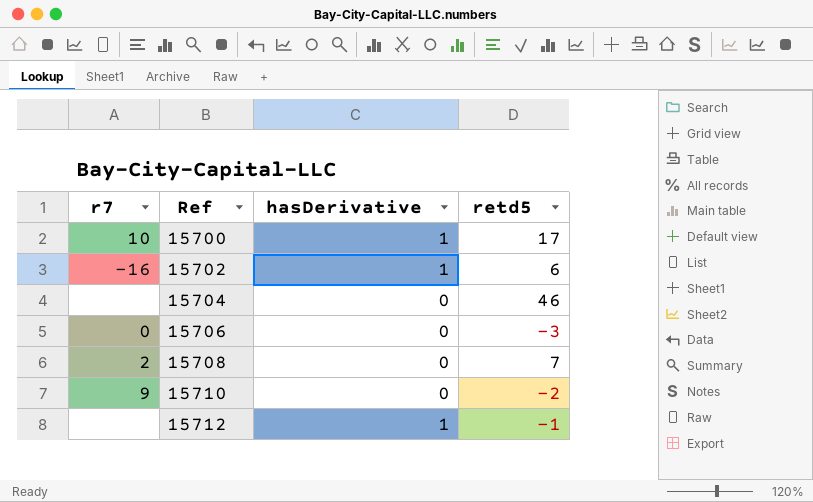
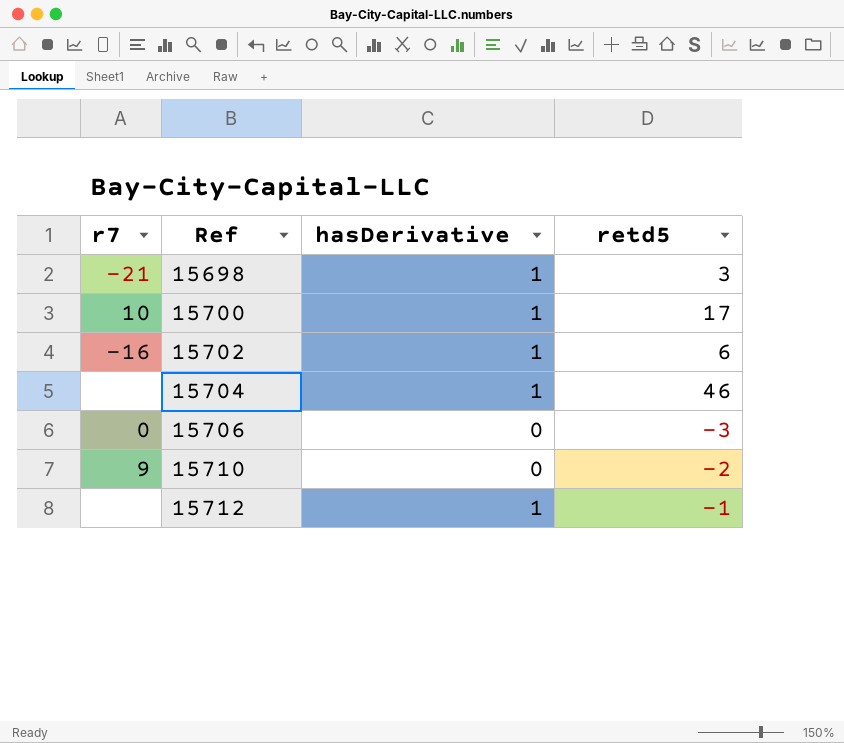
row 15708: 2 | 0 | 7 -> none
row 15698: none -> -21 | 1 | 3
15704 | hasDerivative: 0 -> 1

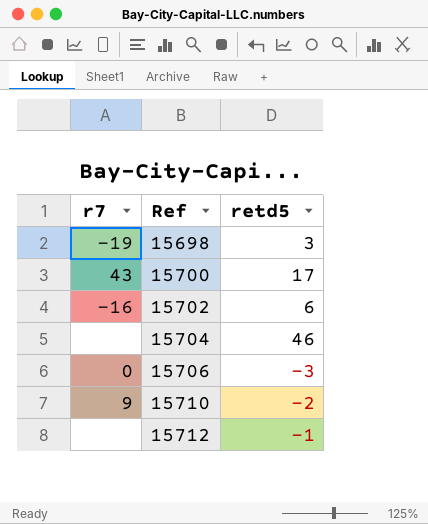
column hasDerivative | position: 3 -> none
15698 | r7: -21 -> -19
15700 | r7: 10 -> 43

